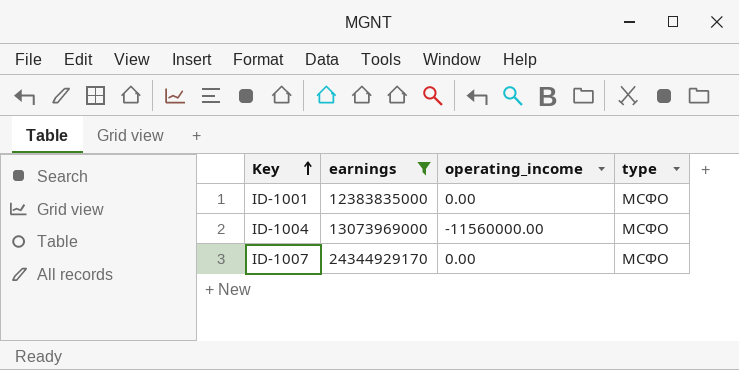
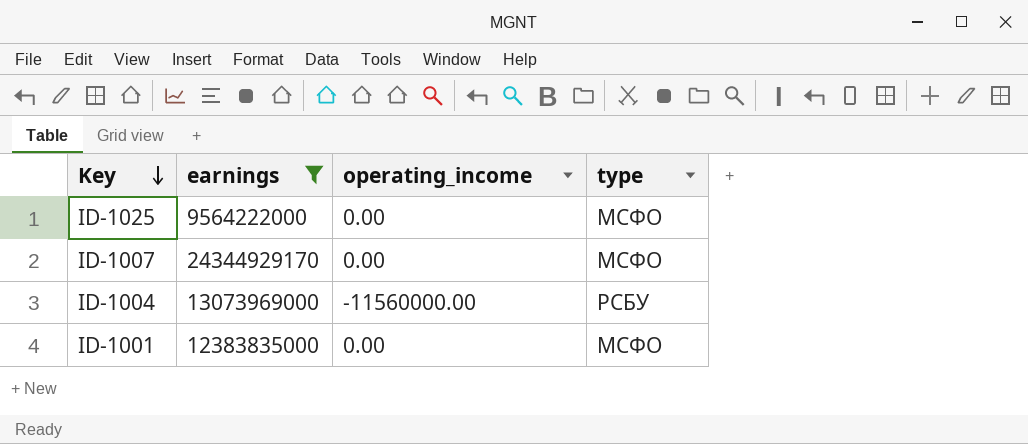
row order: Key ascending -> Key descending
row ID-1025: none -> 9564222000 | 0.00 | МСФО
ID-1004 | type: МСФО -> РСБУ

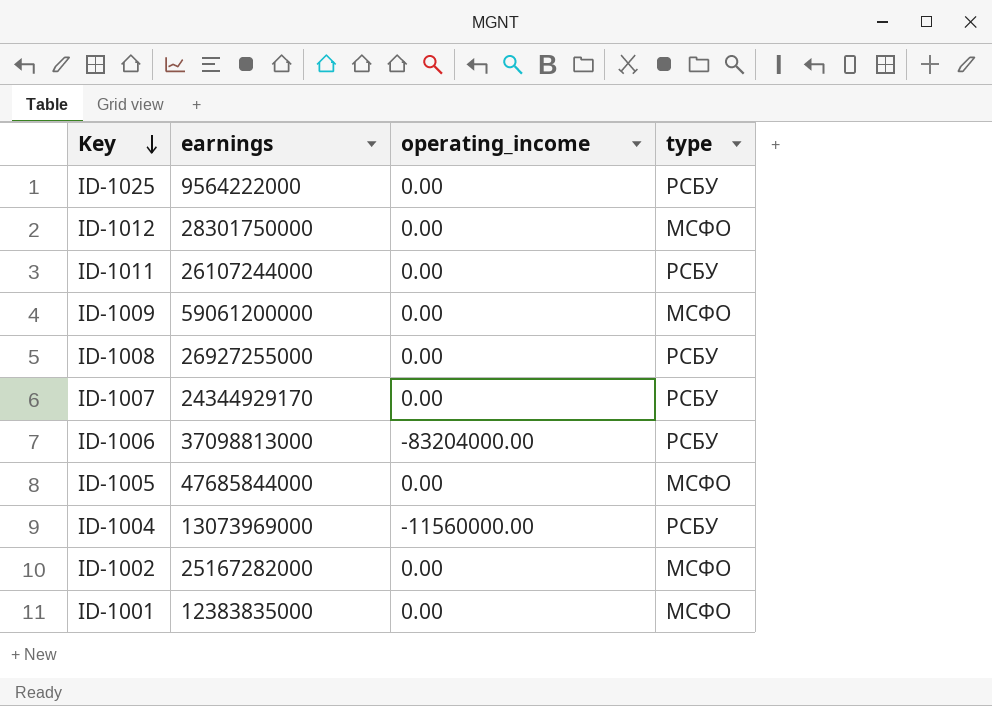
filter: earnings <= 24344929170 -> none
ID-1025 | type: МСФО -> РСБУ
ID-1007 | type: МСФО -> РСБУ

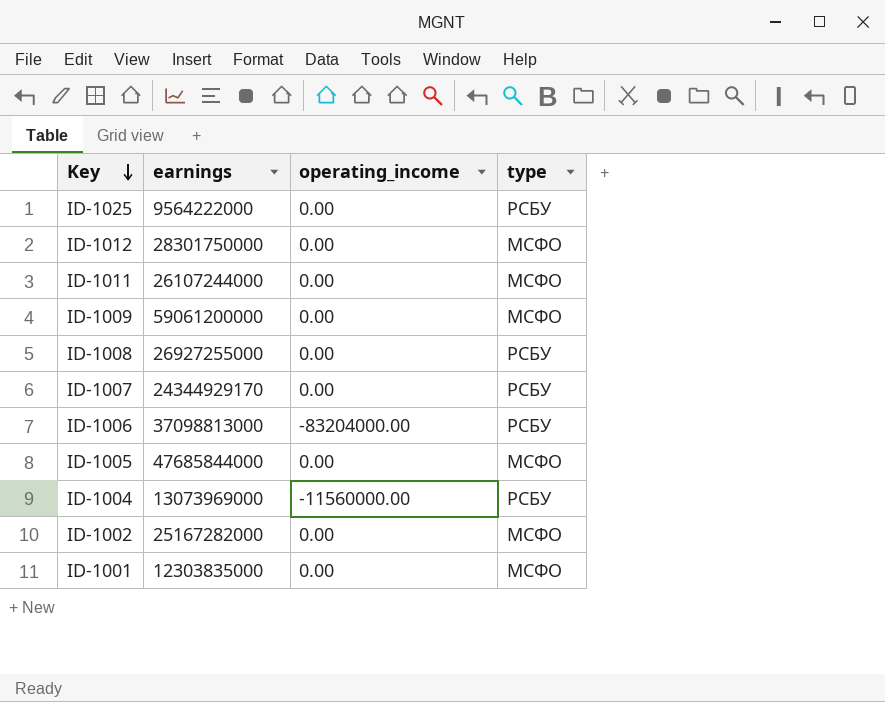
ID-1011 | type: РСБУ -> МСФО
ID-1001 | earnings: 12383835000 -> 12303835000

